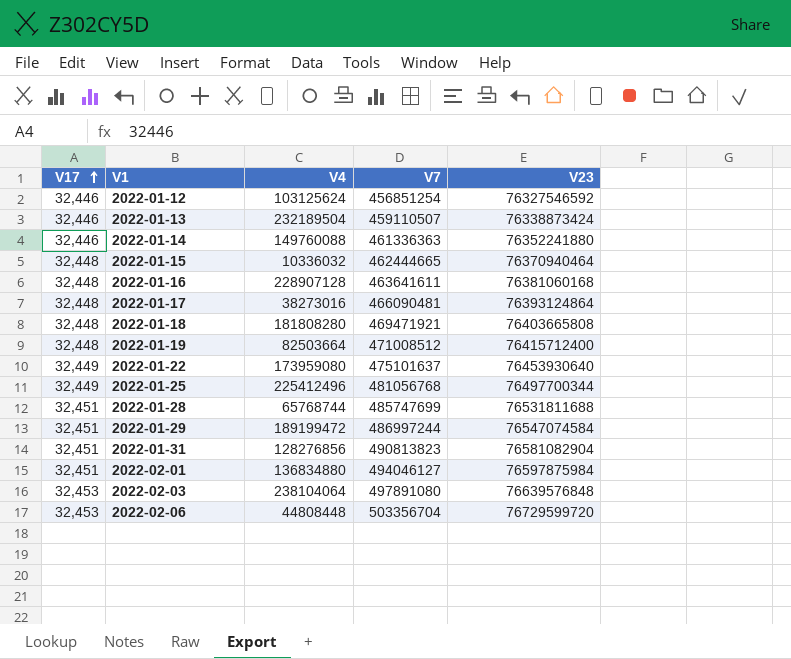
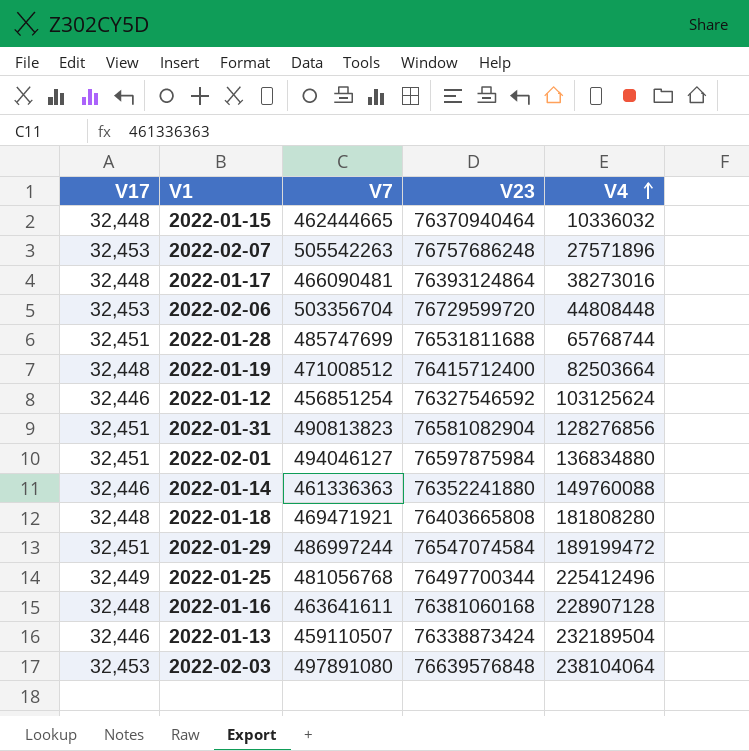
row order: V17 ascending -> V4 ascending
column V4 | position: 3 -> 5
row 2022-01-22: 32,449 | 173959080 | 475101637 | 76453930640 -> none
row 2022-02-07: none -> 32,453 | 505542263 | 76757686248 | 27571896

